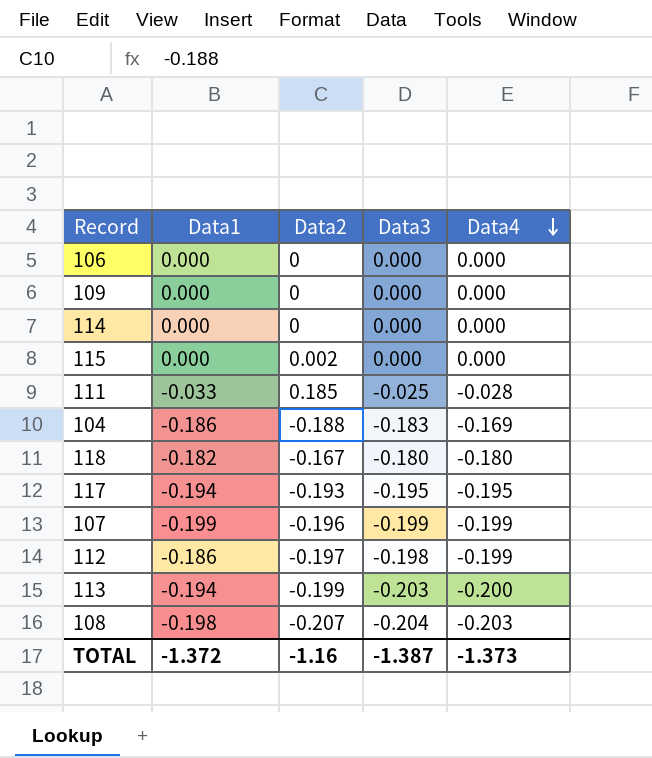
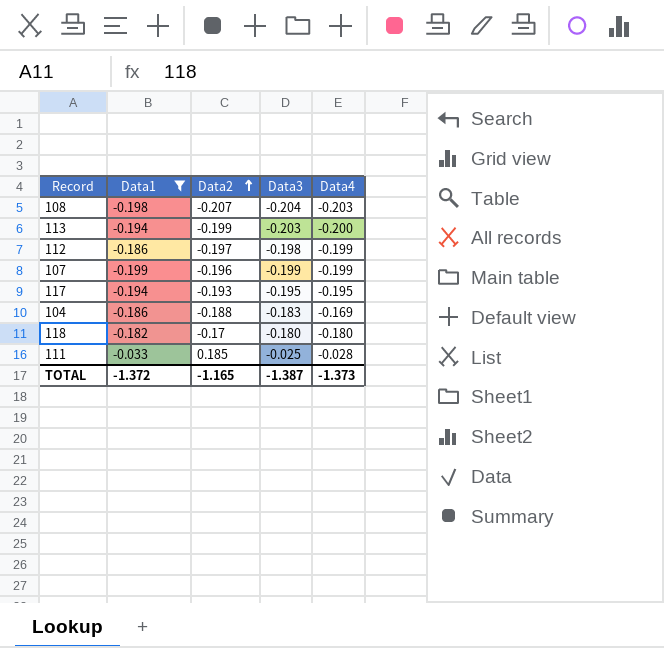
filter: none -> Data1 != 0.000
row order: Data4 descending -> Data2 ascending
118 | Data2: -0.167 -> -0.17
TOTAL | Data2: -1.16 -> -1.165

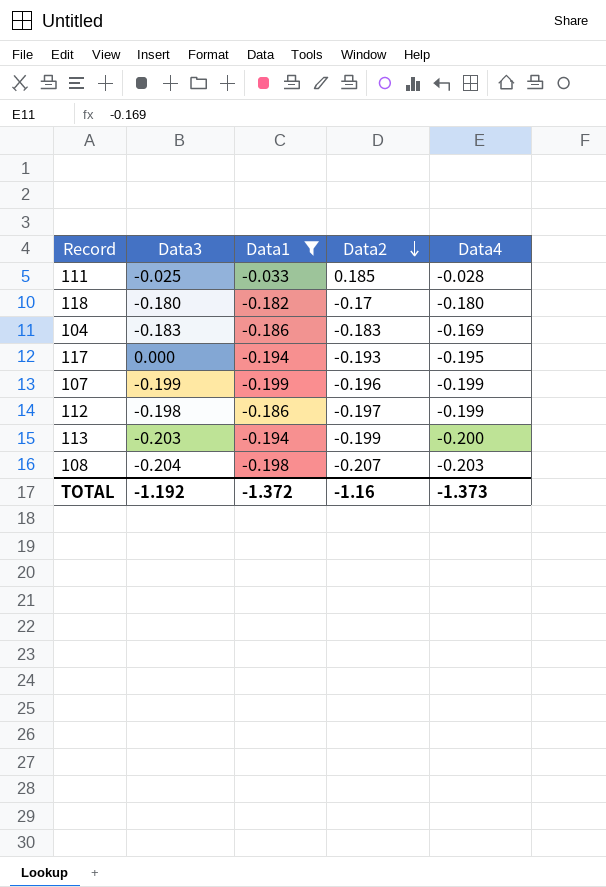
row order: Data2 ascending -> Data2 descending
column Data3 | position: 4 -> 2
104 | Data2: -0.188 -> -0.183
117 | Data3: -0.195 -> 0.000
TOTAL | Data3: -1.387 -> -1.192
TOTAL | Data2: -1.165 -> -1.16

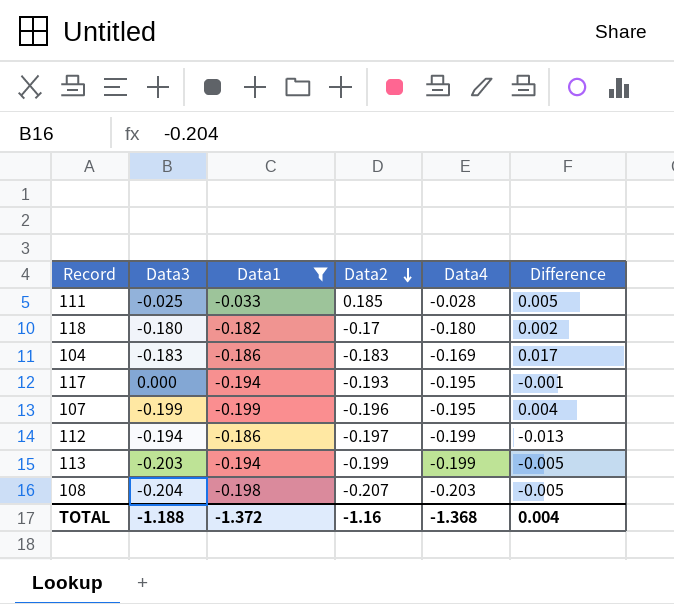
column Difference | formula: none -> [Data4] - [Data1]
107 | Data4: -0.199 -> -0.195
112 | Data3: -0.198 -> -0.194
113 | Data4: -0.200 -> -0.199
TOTAL | Data3: -1.192 -> -1.188
TOTAL | Data4: -1.373 -> -1.368

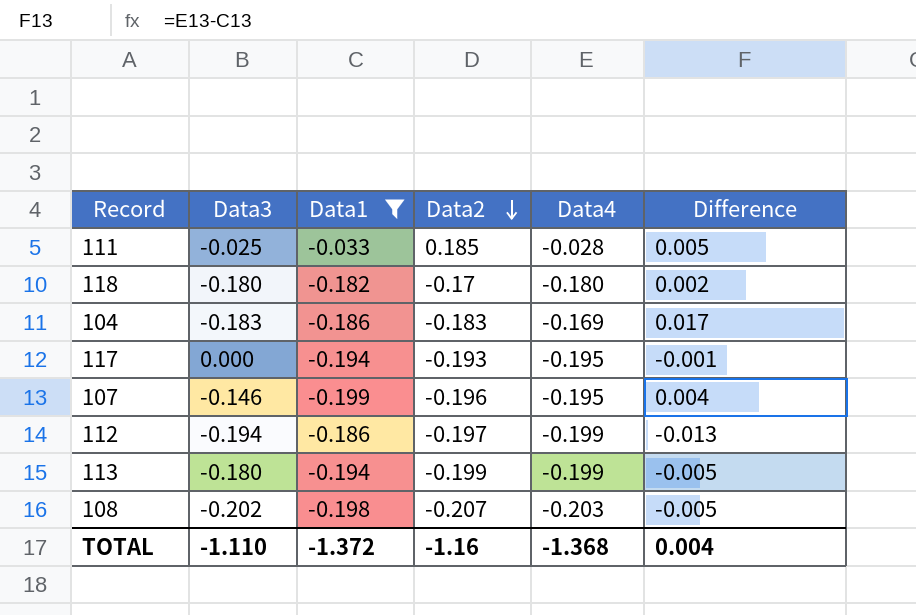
107 | Data3: -0.199 -> -0.146
113 | Data3: -0.203 -> -0.180
108 | Data3: -0.204 -> -0.202
TOTAL | Data3: -1.188 -> -1.110

